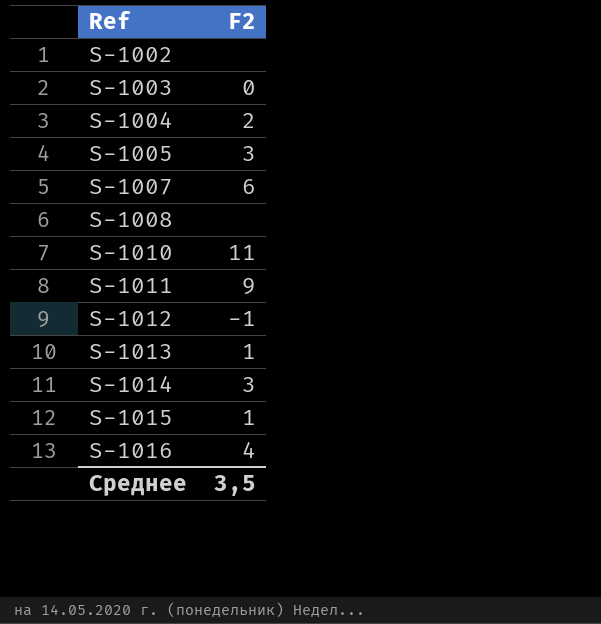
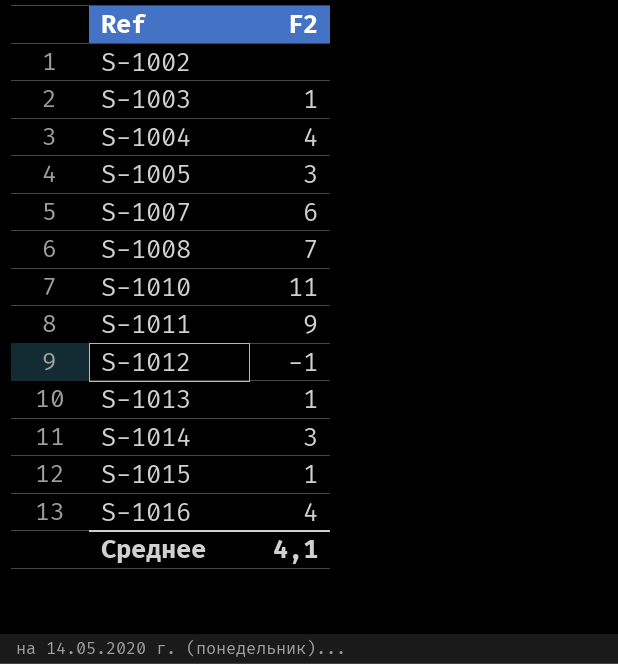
S-1003 | F2: 0 -> 1
S-1004 | F2: 2 -> 4
S-1008 | F2: none -> 7
Среднее | F2: 3,5 -> 4,1

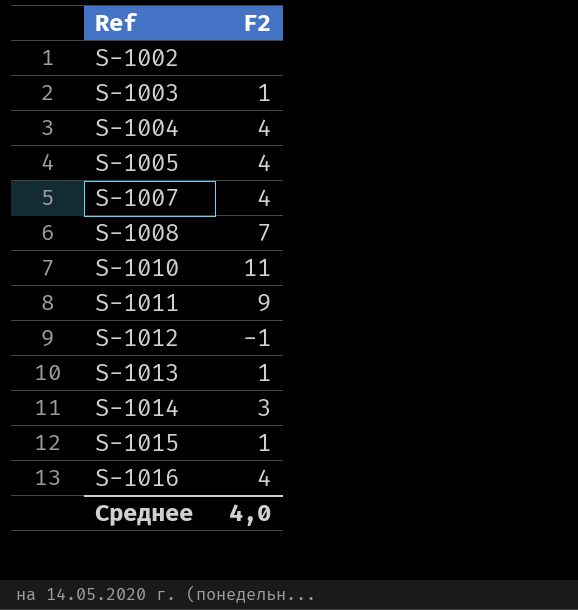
S-1005 | F2: 3 -> 4
S-1007 | F2: 6 -> 4
Среднее | F2: 4,1 -> 4,0

